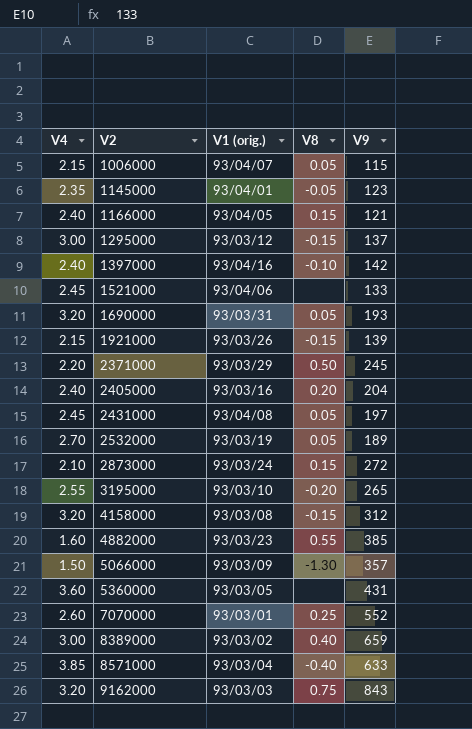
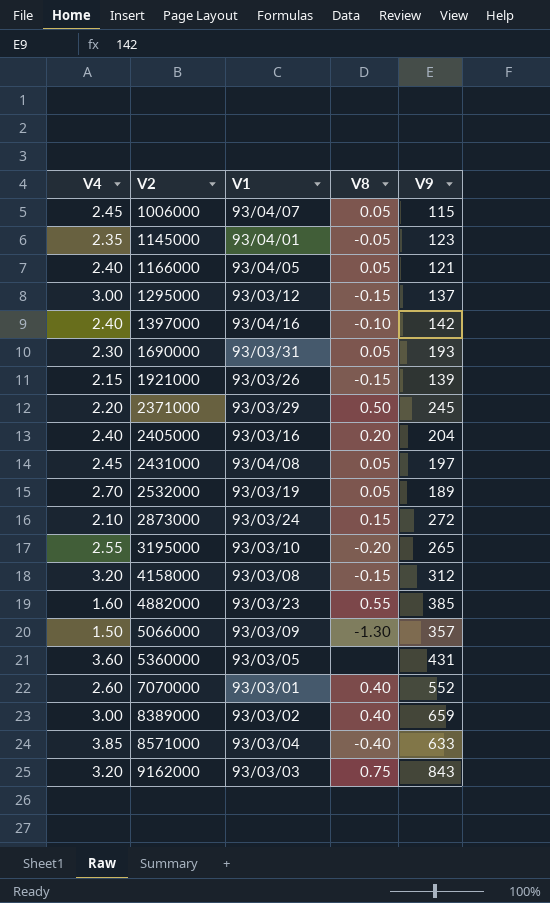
column name: V1 (orig.) -> V1
row 1521000: 2.45 | 93/04/06 | none | 133 -> none
1006000 | V4: 2.15 -> 2.45
1166000 | V8: 0.15 -> 0.05
1690000 | V4: 3.20 -> 2.30
7070000 | V8: 0.25 -> 0.40

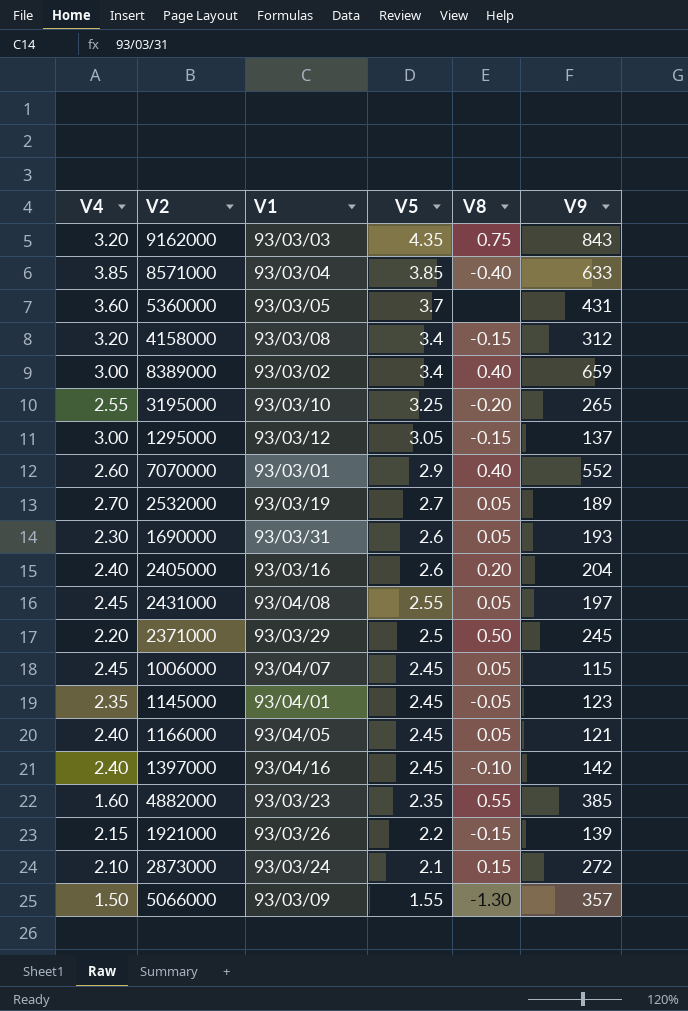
row order: V2 ascending -> V5 descending
column V5 | position: none -> 4

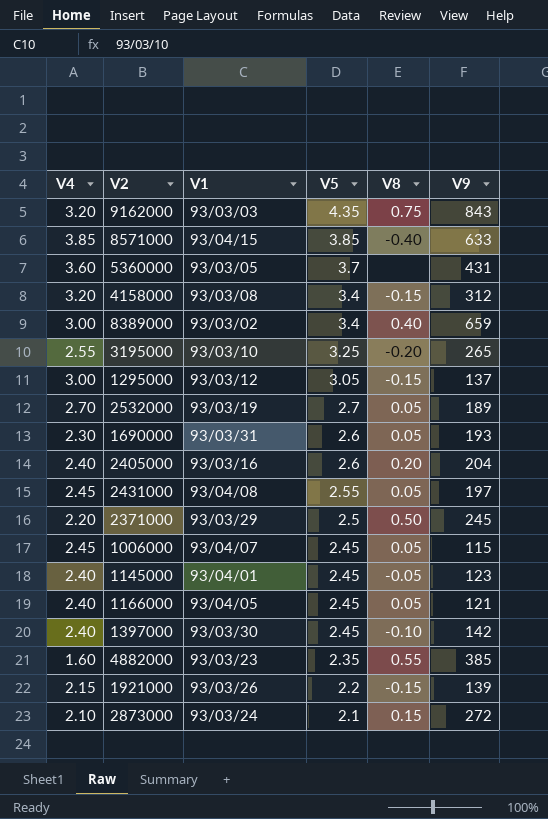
row 7070000: 2.60 | 93/03/01 | 2.9 | 0.40 | 552 -> none
row 5066000: 1.50 | 93/03/09 | 1.55 | -1.30 | 357 -> none
8571000 | V1: 93/03/04 -> 93/04/15
1145000 | V4: 2.35 -> 2.40
1397000 | V1: 93/04/16 -> 93/03/30

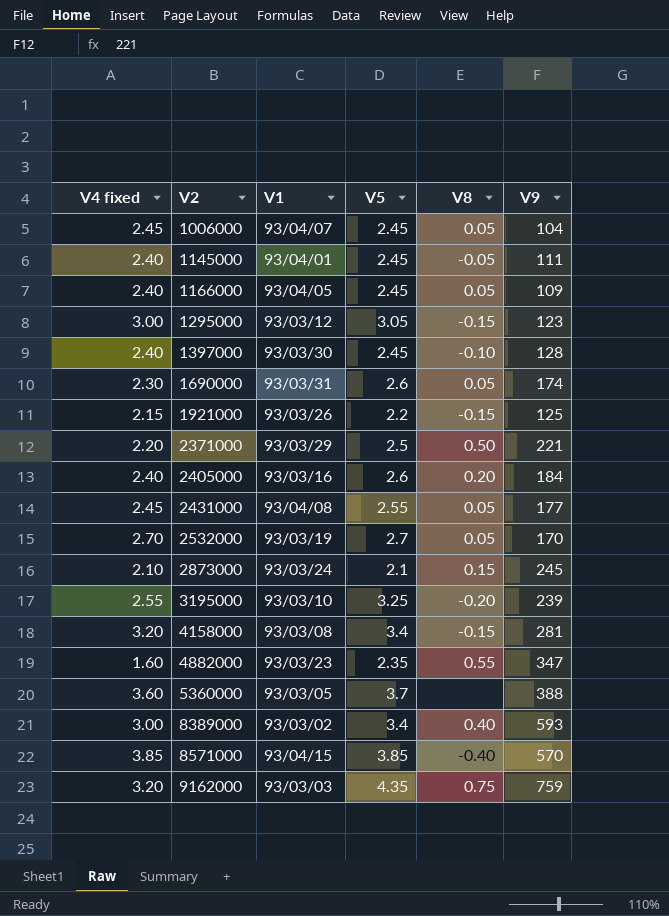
row order: V5 descending -> V2 ascending
column name: V4 -> V4 fixed
1006000 | V9: 115 -> 104
1145000 | V9: 123 -> 111
1166000 | V9: 121 -> 109
1295000 | V9: 137 -> 123
1397000 | V9: 142 -> 128
1690000 | V9: 193 -> 174
1921000 | V9: 139 -> 125
2371000 | V9: 245 -> 221
2405000 | V9: 204 -> 184
2431000 | V9: 197 -> 177
2532000 | V9: 189 -> 170
2873000 | V9: 272 -> 245
3195000 | V9: 265 -> 239
4158000 | V9: 312 -> 281
4882000 | V9: 385 -> 347
5360000 | V9: 431 -> 388
8389000 | V9: 659 -> 593
8571000 | V9: 633 -> 570
9162000 | V9: 843 -> 759

